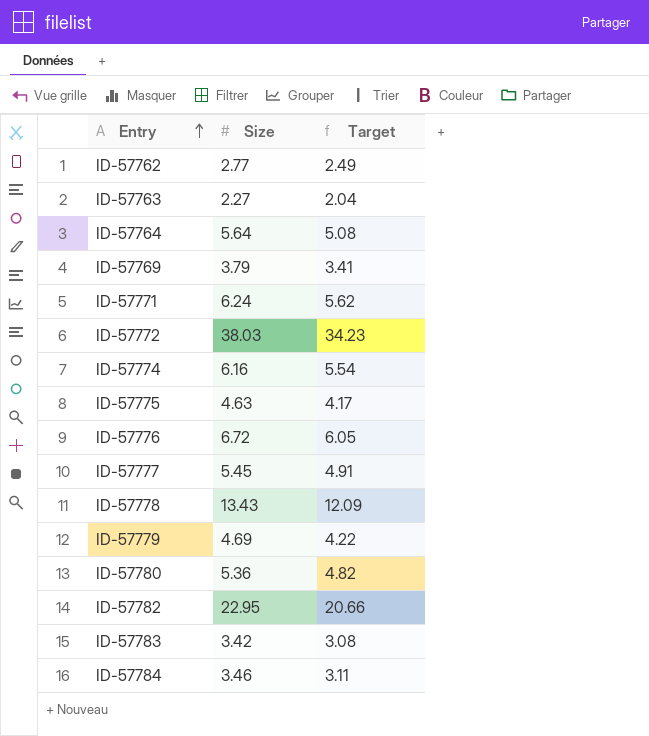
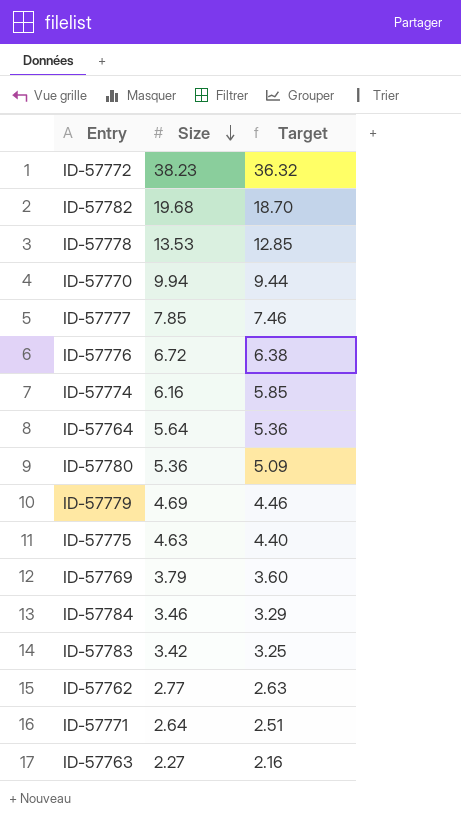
row order: Entry ascending -> Size descending
column Target | formula: [Size] * 0.9 -> [Size] * 0.95
ID-57772 | Size: 38.03 -> 38.23
ID-57782 | Size: 22.95 -> 19.68
ID-57778 | Size: 13.43 -> 13.53
row ID-57770: none -> 9.94 | 9.44
ID-57777 | Size: 5.45 -> 7.85
ID-57771 | Size: 6.24 -> 2.64

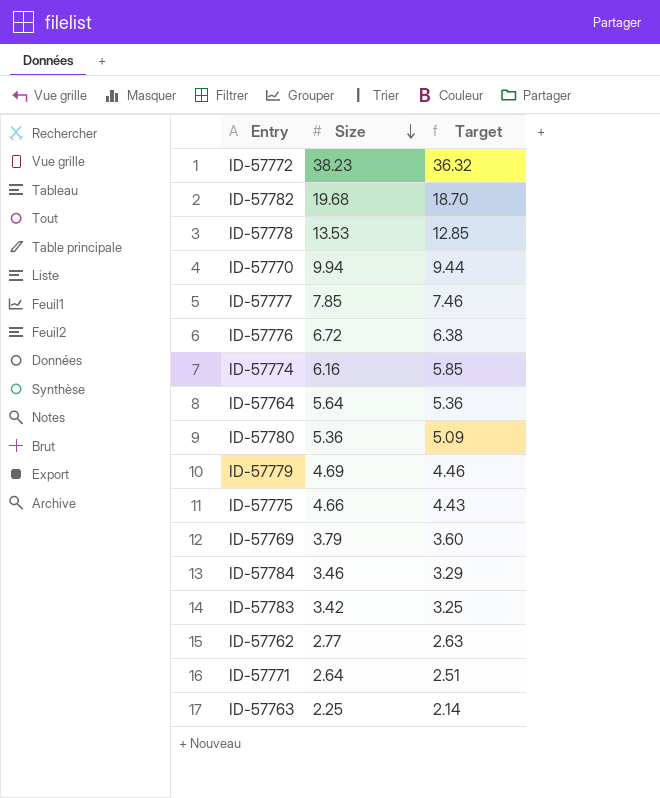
ID-57775 | Size: 4.63 -> 4.66
ID-57775 | Target: 4.40 -> 4.43
ID-57763 | Size: 2.27 -> 2.25
ID-57763 | Target: 2.16 -> 2.14

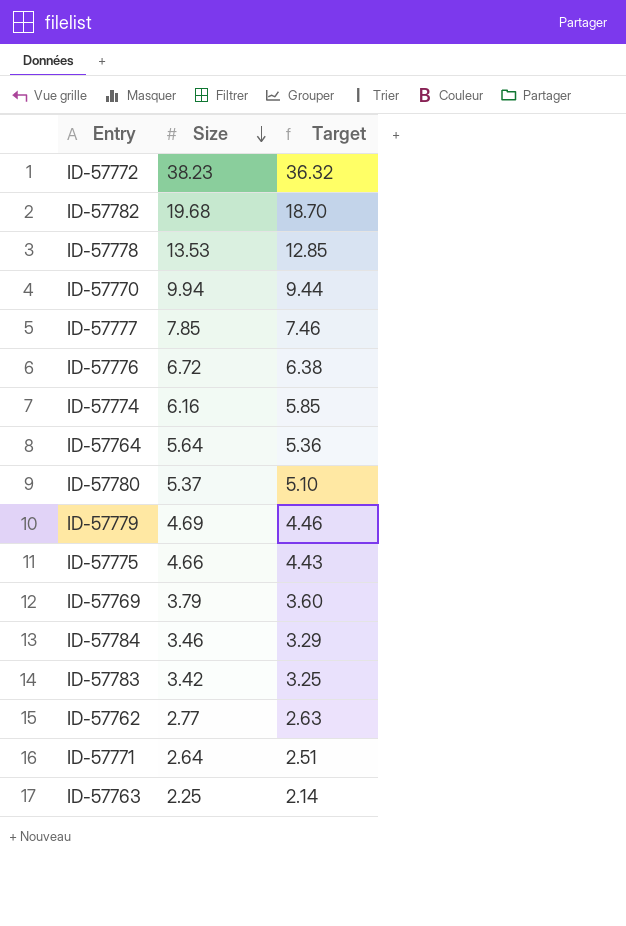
ID-57780 | Size: 5.36 -> 5.37
ID-57780 | Target: 5.09 -> 5.10

